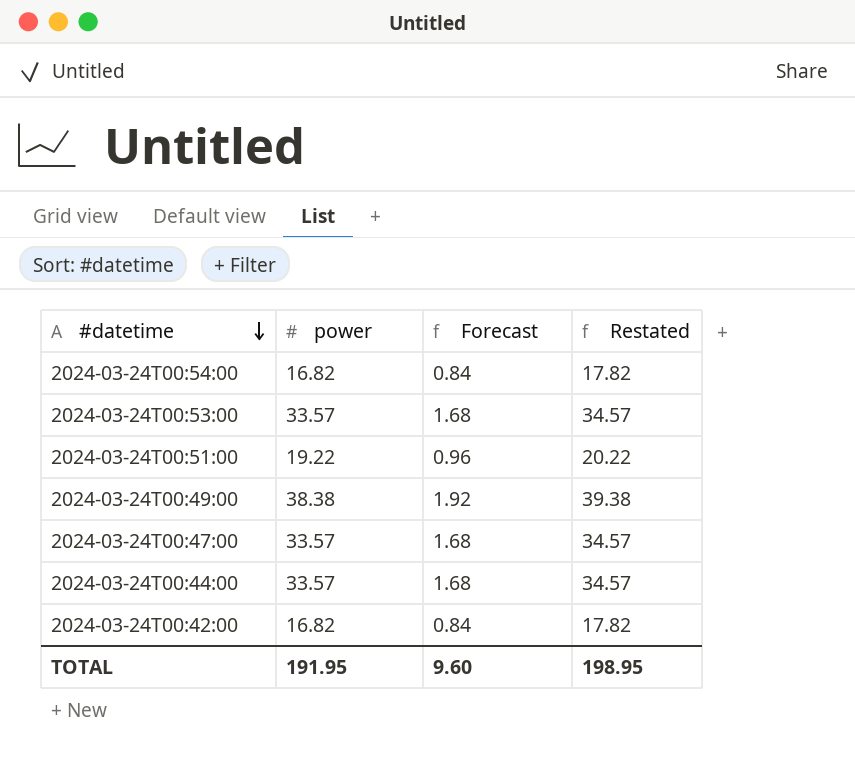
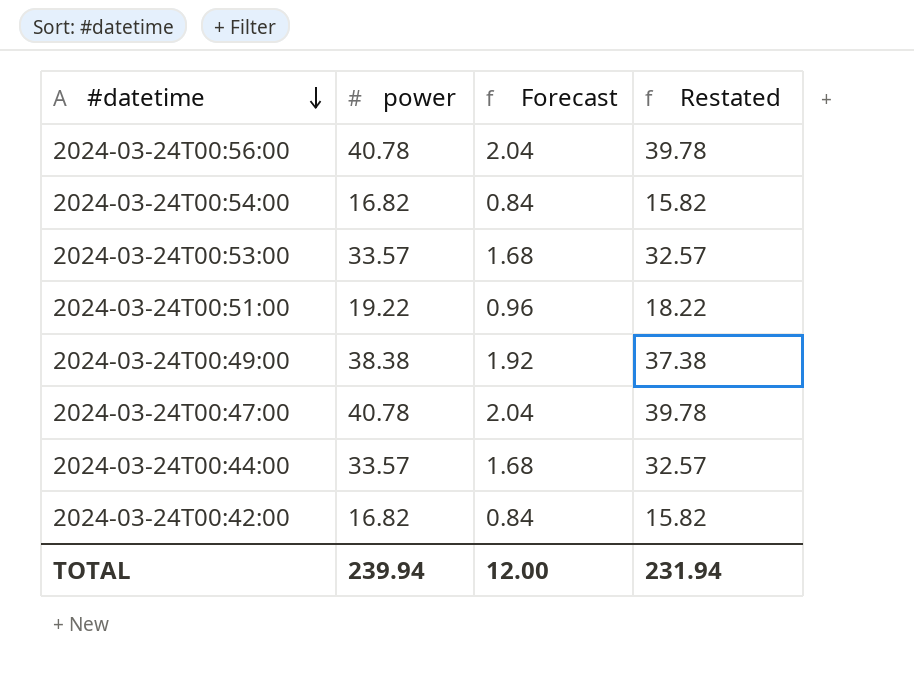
column Restated | formula: [power] + 1 -> [power] - 1
row 2024-03-24T00:56:00: none -> 40.78 | 2.04 | 39.78
2024-03-24T00:47:00 | power: 33.57 -> 40.78
2024-03-24T00:47:00 | Forecast: 1.68 -> 2.04
TOTAL | power: 191.95 -> 239.94
TOTAL | Forecast: 9.60 -> 12.00
TOTAL | Restated: 198.95 -> 231.94

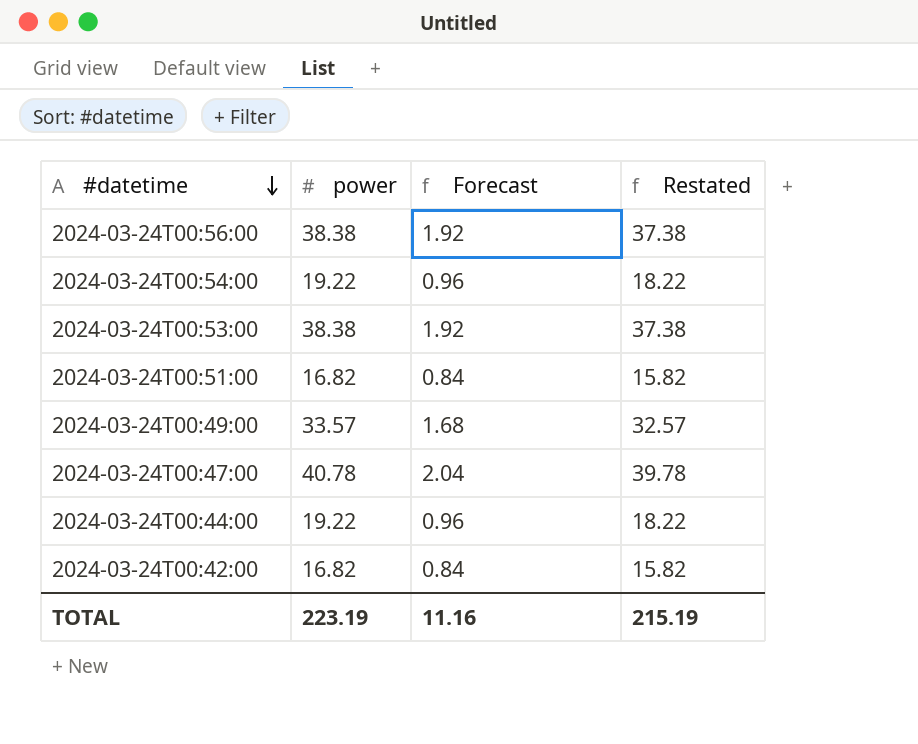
2024-03-24T00:56:00 | power: 40.78 -> 38.38
2024-03-24T00:56:00 | Forecast: 2.04 -> 1.92
2024-03-24T00:56:00 | Restated: 39.78 -> 37.38
2024-03-24T00:54:00 | power: 16.82 -> 19.22
2024-03-24T00:54:00 | Forecast: 0.84 -> 0.96
2024-03-24T00:54:00 | Restated: 15.82 -> 18.22
2024-03-24T00:53:00 | power: 33.57 -> 38.38
2024-03-24T00:53:00 | Forecast: 1.68 -> 1.92
2024-03-24T00:53:00 | Restated: 32.57 -> 37.38
2024-03-24T00:51:00 | power: 19.22 -> 16.82
2024-03-24T00:51:00 | Forecast: 0.96 -> 0.84
2024-03-24T00:51:00 | Restated: 18.22 -> 15.82
2024-03-24T00:49:00 | power: 38.38 -> 33.57
2024-03-24T00:49:00 | Forecast: 1.92 -> 1.68
2024-03-24T00:49:00 | Restated: 37.38 -> 32.57
2024-03-24T00:44:00 | power: 33.57 -> 19.22
2024-03-24T00:44:00 | Forecast: 1.68 -> 0.96
2024-03-24T00:44:00 | Restated: 32.57 -> 18.22
TOTAL | power: 239.94 -> 223.19
TOTAL | Forecast: 12.00 -> 11.16
TOTAL | Restated: 231.94 -> 215.19

